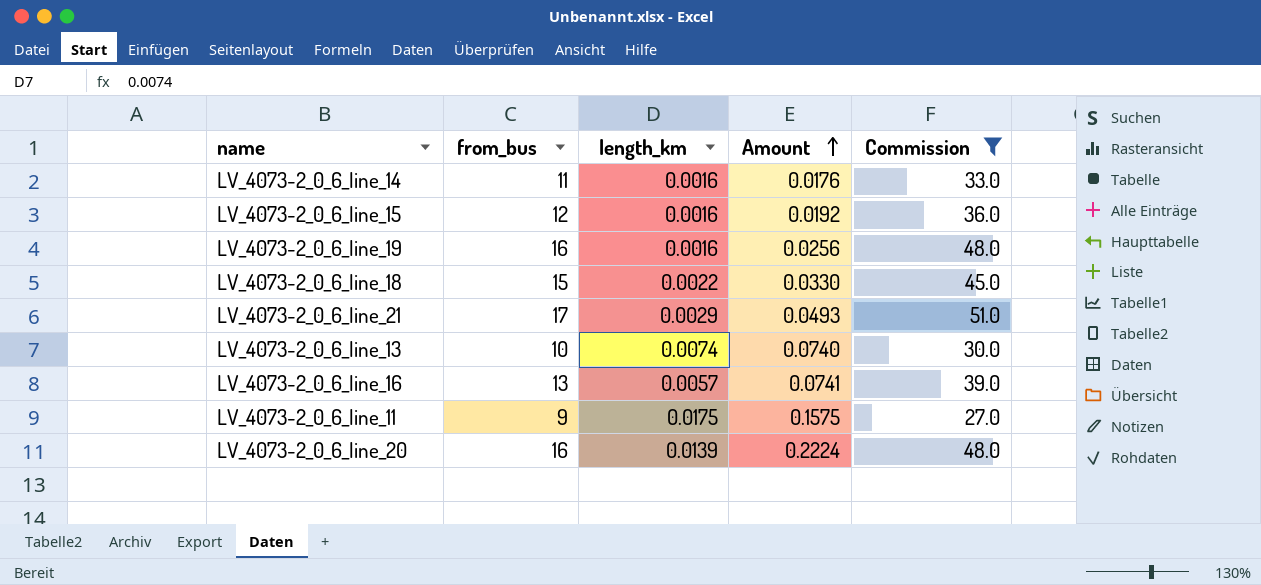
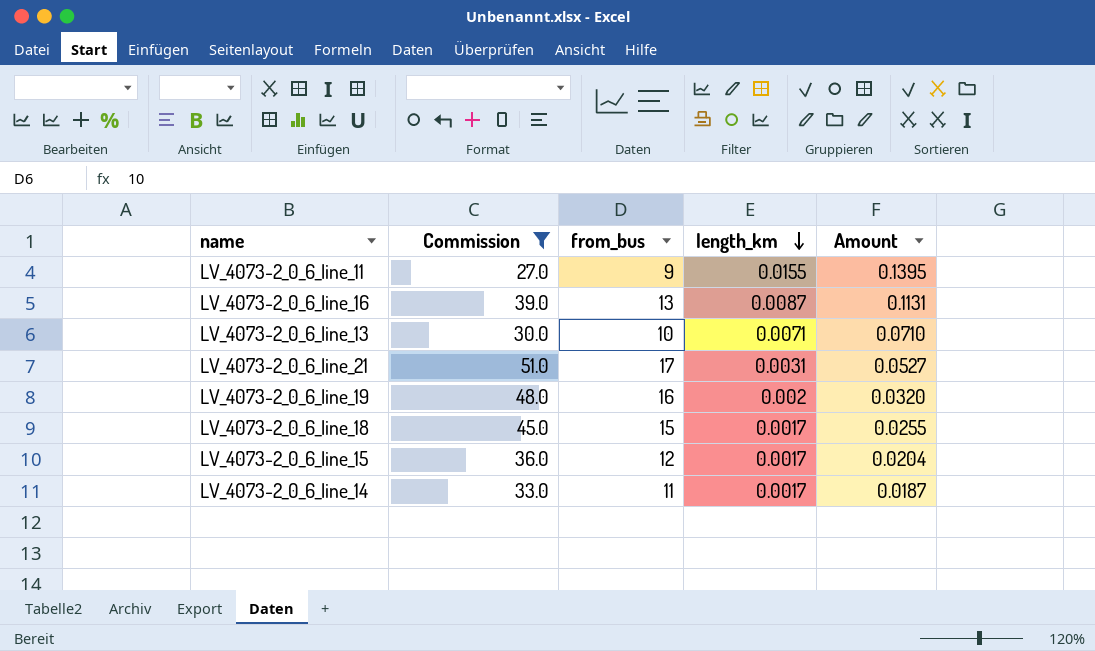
row order: Amount ascending -> length_km descending
column Commission | position: 5 -> 2
row LV_4073-2_0_6_line_20: 16 | 0.0139 | 0.2224 | 48.0 -> none
LV_4073-2_0_6_line_11 | length_km: 0.0175 -> 0.0155
LV_4073-2_0_6_line_11 | Amount: 0.1575 -> 0.1395
LV_4073-2_0_6_line_16 | length_km: 0.0057 -> 0.0087
LV_4073-2_0_6_line_16 | Amount: 0.0741 -> 0.1131
LV_4073-2_0_6_line_13 | length_km: 0.0074 -> 0.0071
LV_4073-2_0_6_line_13 | Amount: 0.0740 -> 0.0710
LV_4073-2_0_6_line_21 | length_km: 0.0029 -> 0.0031
LV_4073-2_0_6_line_21 | Amount: 0.0493 -> 0.0527
LV_4073-2_0_6_line_19 | length_km: 0.0016 -> 0.002
LV_4073-2_0_6_line_19 | Amount: 0.0256 -> 0.0320
LV_4073-2_0_6_line_18 | length_km: 0.0022 -> 0.0017
LV_4073-2_0_6_line_18 | Amount: 0.0330 -> 0.0255
LV_4073-2_0_6_line_15 | length_km: 0.0016 -> 0.0017
LV_4073-2_0_6_line_15 | Amount: 0.0192 -> 0.0204
LV_4073-2_0_6_line_14 | length_km: 0.0016 -> 0.0017
LV_4073-2_0_6_line_14 | Amount: 0.0176 -> 0.0187

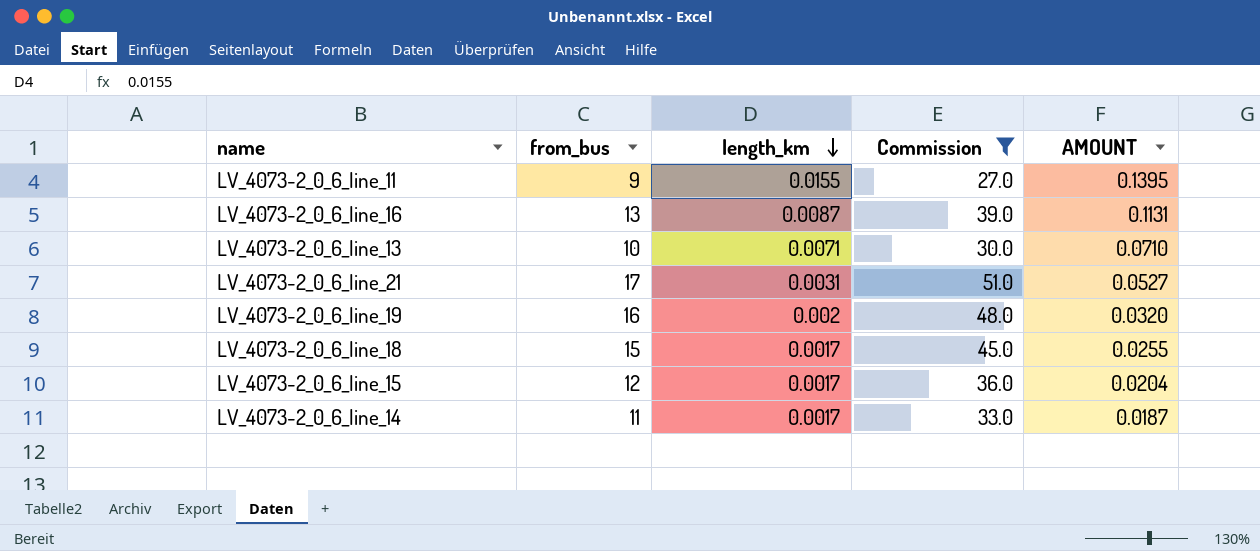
column Commission | position: 2 -> 4
column name: Amount -> AMOUNT

